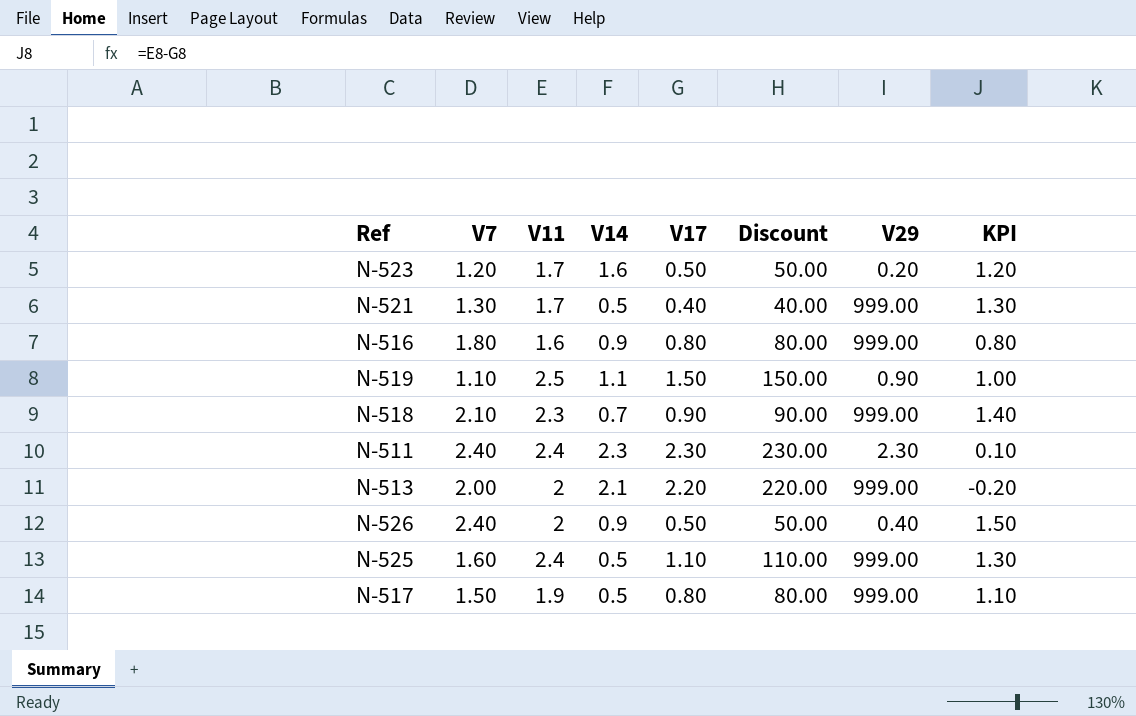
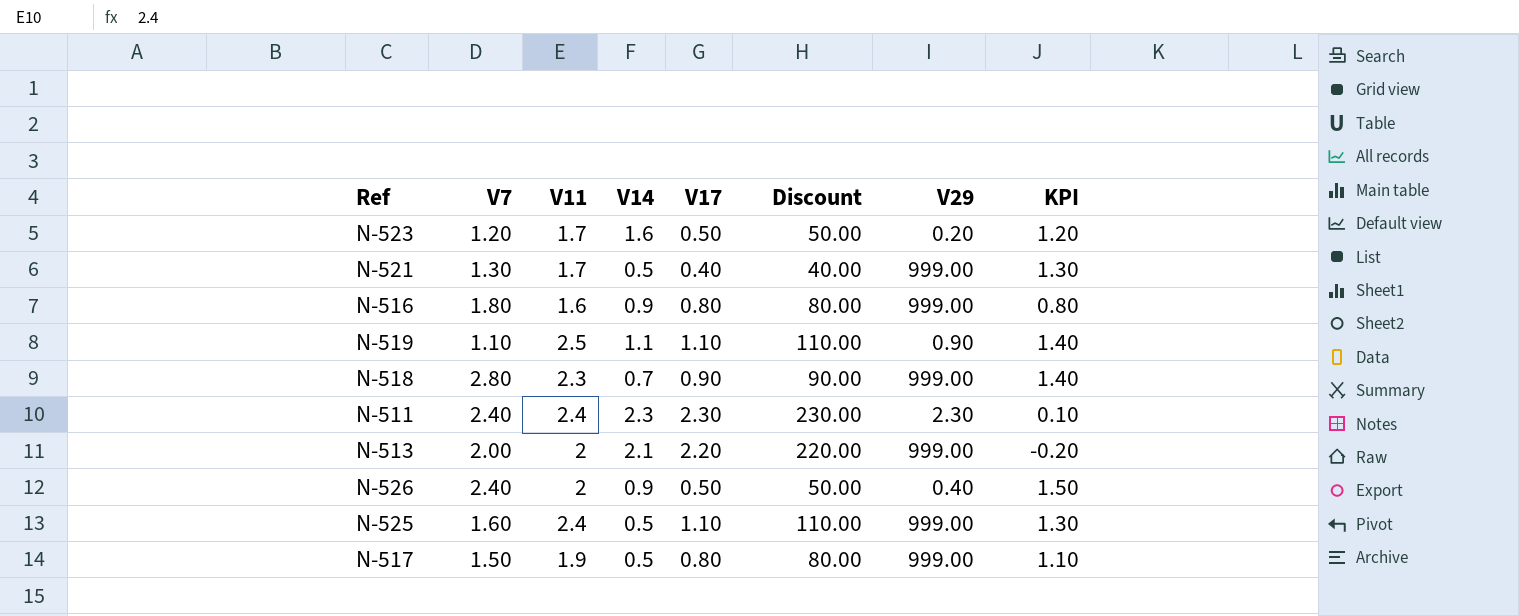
N-519 | V17: 1.50 -> 1.10
N-519 | Discount: 150.00 -> 110.00
N-519 | KPI: 1.00 -> 1.40
N-518 | V7: 2.10 -> 2.80

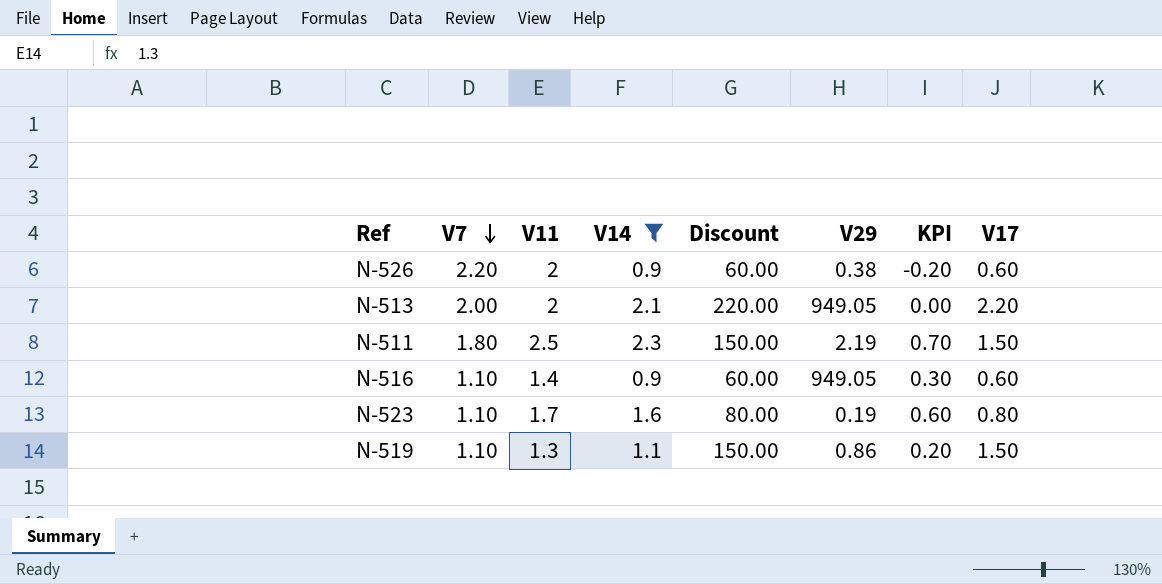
filter: none -> V14 >= 0.9
row order: none -> V7 descending
column KPI | formula: [V11] - [V17] -> [V11] - [V7]
column V17 | position: 5 -> 8
N-526 | V7: 2.40 -> 2.20
N-526 | Discount: 50.00 -> 60.00
N-526 | V29: 0.40 -> 0.38
N-526 | V17: 0.50 -> 0.60
N-513 | V29: 999.00 -> 949.05
N-511 | V7: 2.40 -> 1.80
N-511 | V11: 2.4 -> 2.5
N-511 | Discount: 230.00 -> 150.00
N-511 | V29: 2.30 -> 2.19
N-511 | V17: 2.30 -> 1.50
N-516 | V7: 1.80 -> 1.10
N-516 | V11: 1.6 -> 1.4
N-516 | Discount: 80.00 -> 60.00
N-516 | V29: 999.00 -> 949.05
N-516 | V17: 0.80 -> 0.60
N-523 | V7: 1.20 -> 1.10
N-523 | Discount: 50.00 -> 80.00
N-523 | V29: 0.20 -> 0.19
N-523 | V17: 0.50 -> 0.80
N-519 | V11: 2.5 -> 1.3
N-519 | Discount: 110.00 -> 150.00
N-519 | V29: 0.90 -> 0.86
N-519 | V17: 1.10 -> 1.50

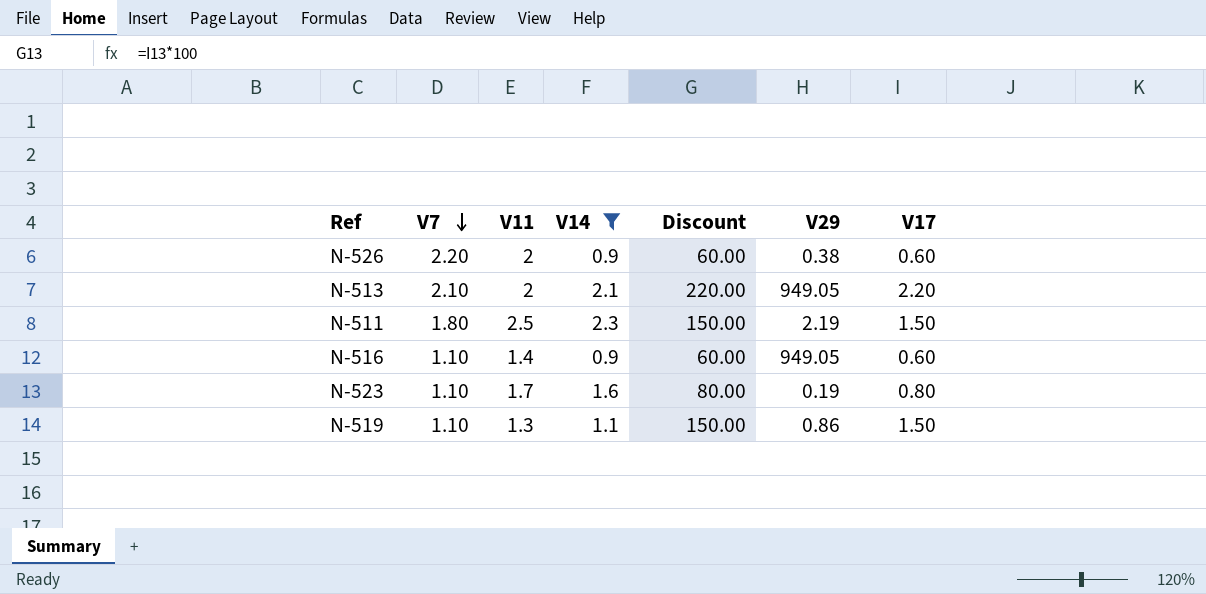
column KPI | formula: [V11] - [V7] -> none
N-513 | V7: 2.00 -> 2.10

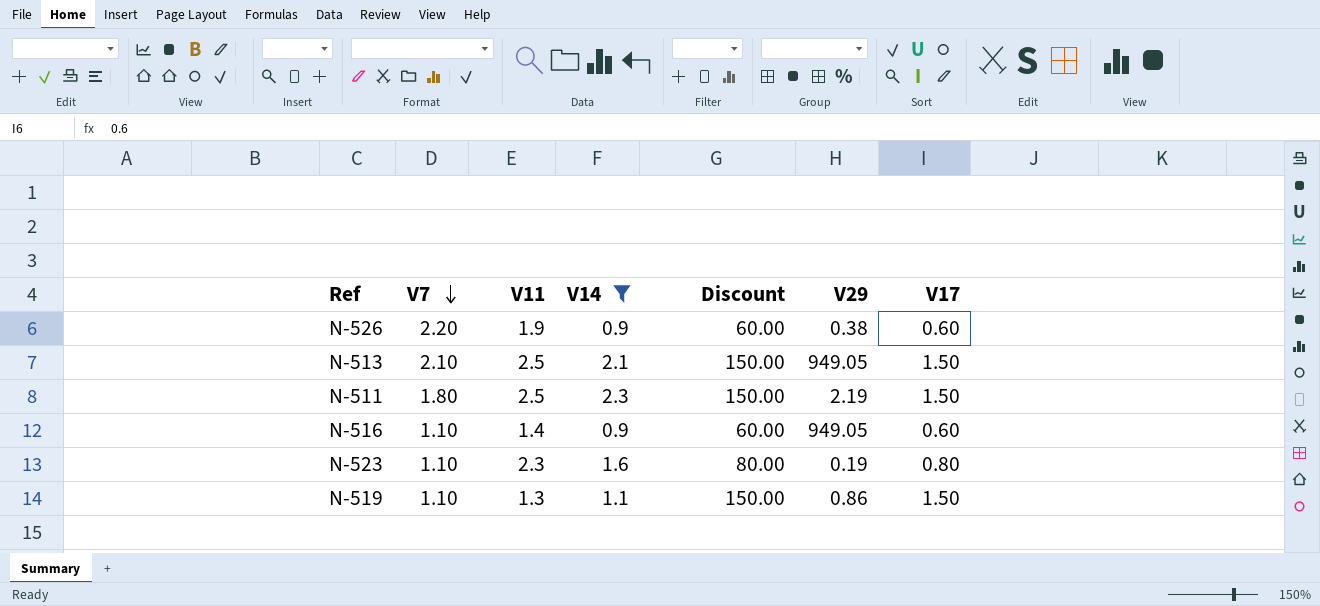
N-526 | V11: 2 -> 1.9
N-513 | V11: 2 -> 2.5
N-513 | Discount: 220.00 -> 150.00
N-513 | V17: 2.20 -> 1.50
N-523 | V11: 1.7 -> 2.3

